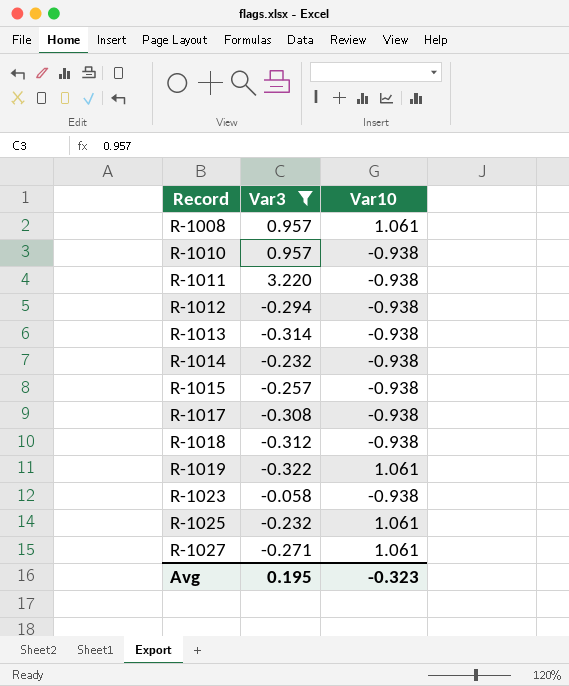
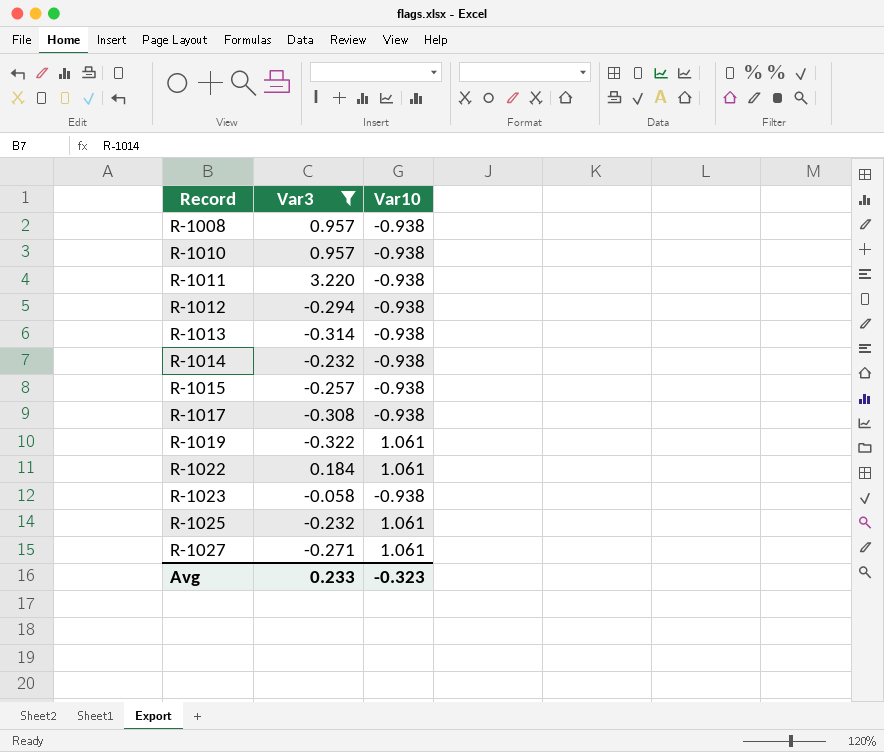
row R-1018: -0.312 | -0.938 -> none
R-1008 | Var10: 1.061 -> -0.938
row R-1022: none -> 0.184 | 1.061
Avg | Var3: 0.195 -> 0.233

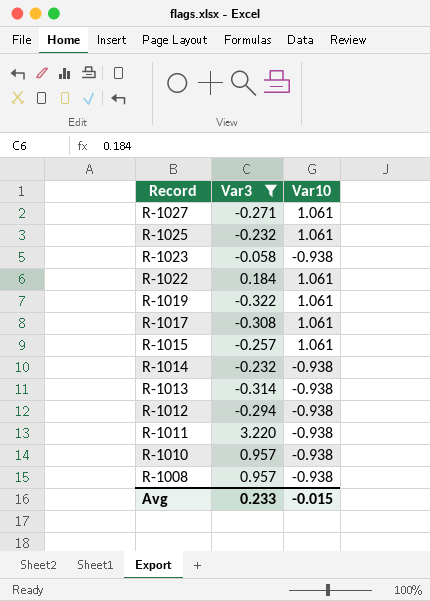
row order: Record ascending -> Record descending
R-1017 | Var10: -0.938 -> 1.061
R-1015 | Var10: -0.938 -> 1.061
Avg | Var10: -0.323 -> -0.015

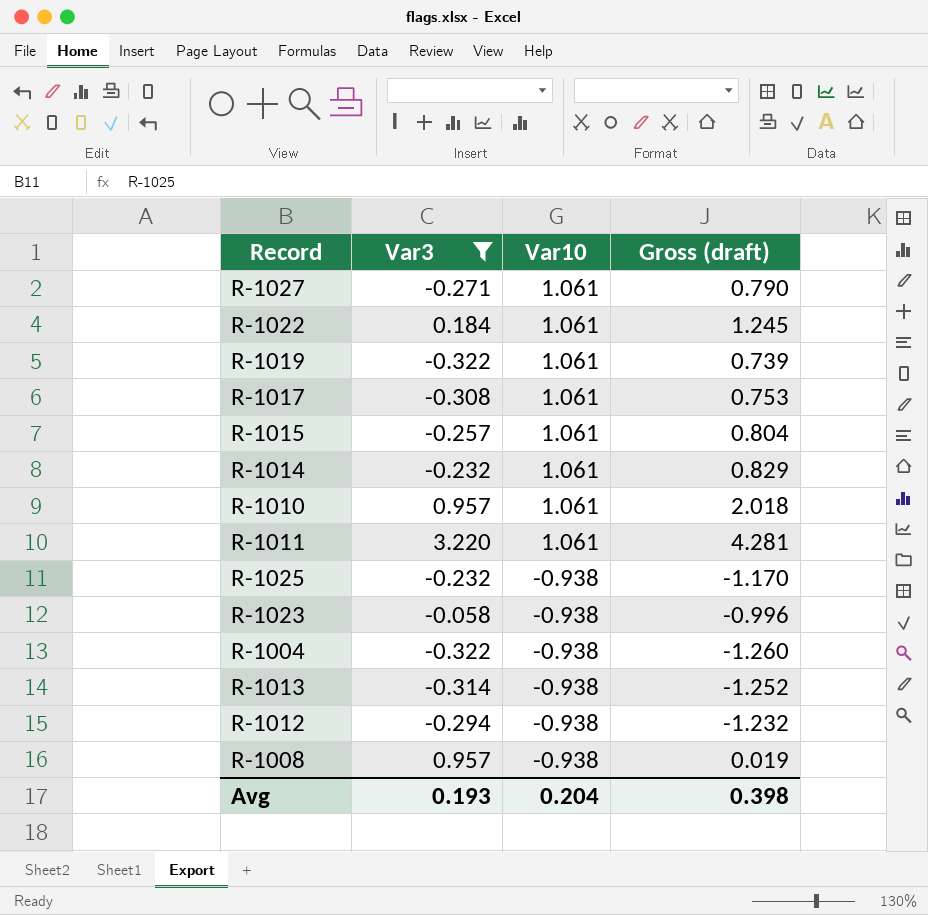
row order: Record descending -> Var10 descending
column Gross (draft) | formula: none -> [Var3] + [Var10]
R-1014 | Var10: -0.938 -> 1.061
R-1010 | Var10: -0.938 -> 1.061
R-1011 | Var10: -0.938 -> 1.061
R-1025 | Var10: 1.061 -> -0.938
row R-1004: none -> -0.322 | -0.938 | -1.260
Avg | Var3: 0.233 -> 0.193
Avg | Var10: -0.015 -> 0.204

